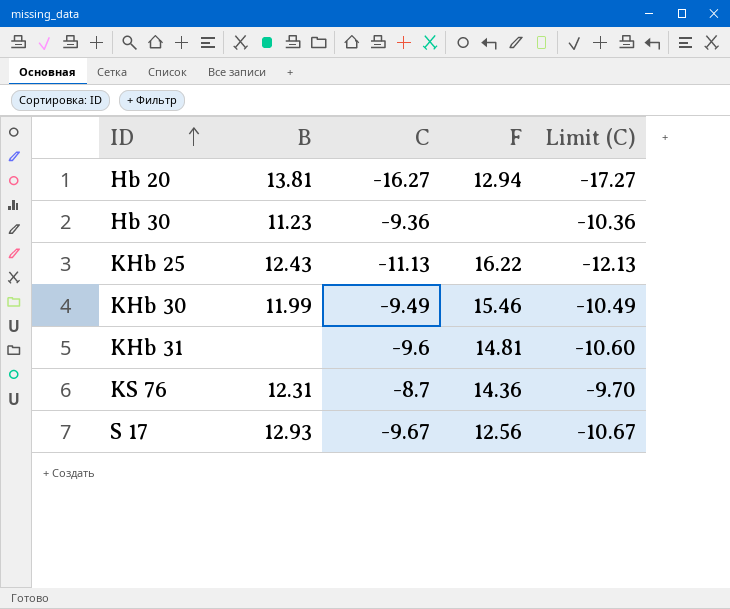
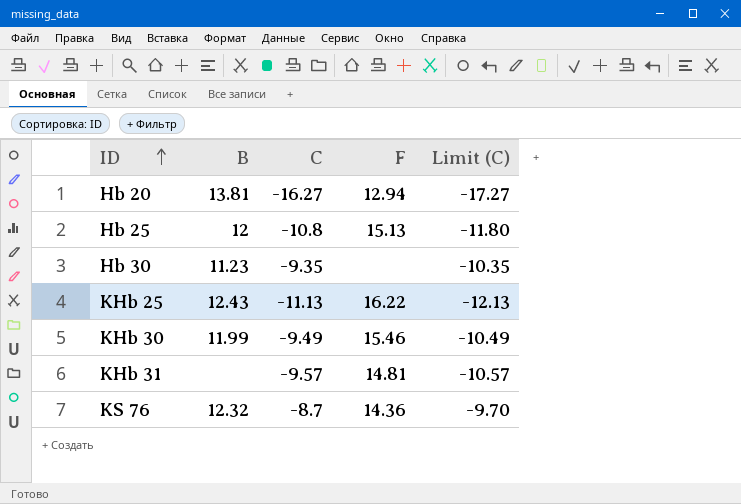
row S 17: 12.93 | -9.67 | 12.56 | -10.67 -> none
row Hb 25: none -> 12 | -10.8 | 15.13 | -11.80
Hb 30 | C: -9.36 -> -9.35
Hb 30 | Limit (C): -10.36 -> -10.35
KHb 31 | C: -9.6 -> -9.57
KHb 31 | Limit (C): -10.60 -> -10.57
KS 76 | B: 12.31 -> 12.32

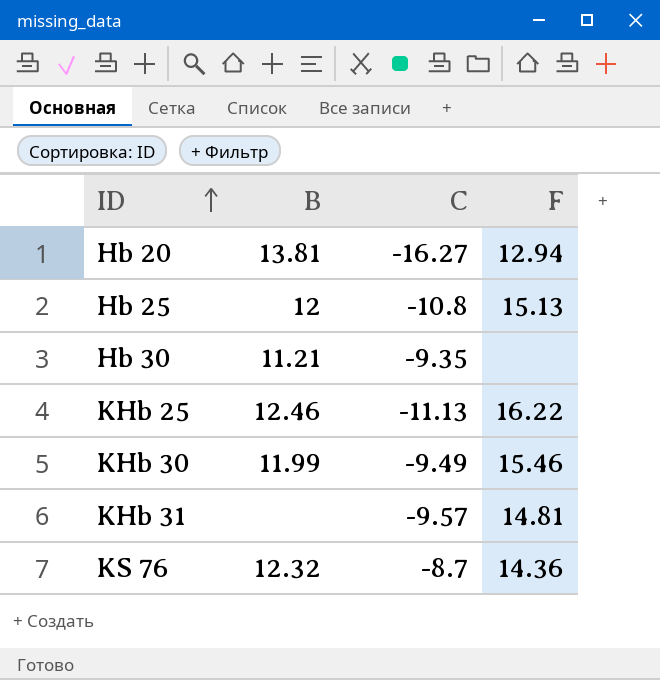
column Limit (C) | formula: [C] - 1 -> none
Hb 30 | B: 11.23 -> 11.21
KHb 25 | B: 12.43 -> 12.46

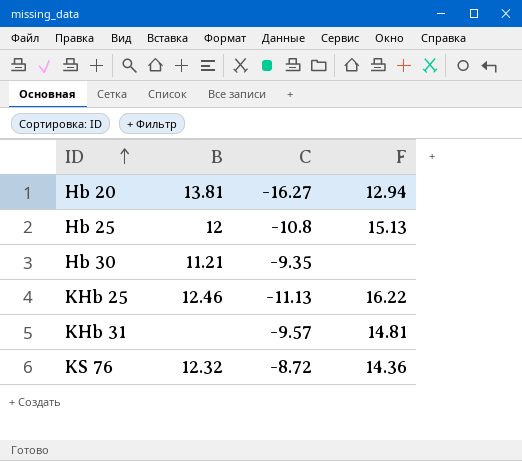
row KHb 30: 11.99 | -9.49 | 15.46 -> none
KS 76 | C: -8.7 -> -8.72

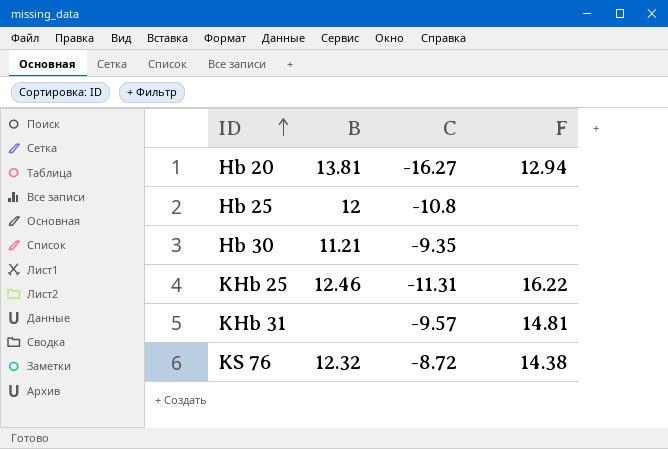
Hb 25 | F: 15.13 -> none
KHb 25 | C: -11.13 -> -11.31
KS 76 | F: 14.36 -> 14.38

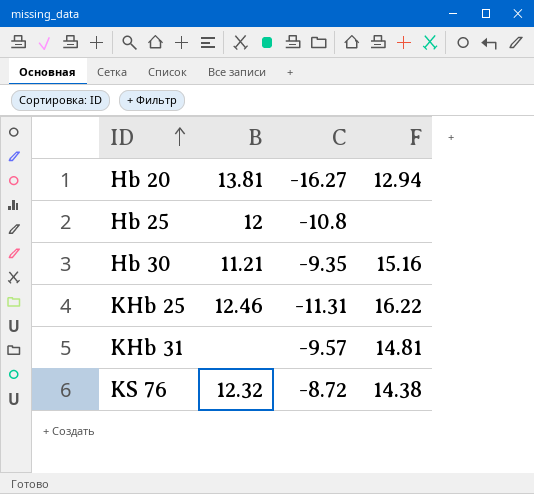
Hb 30 | F: none -> 15.16

